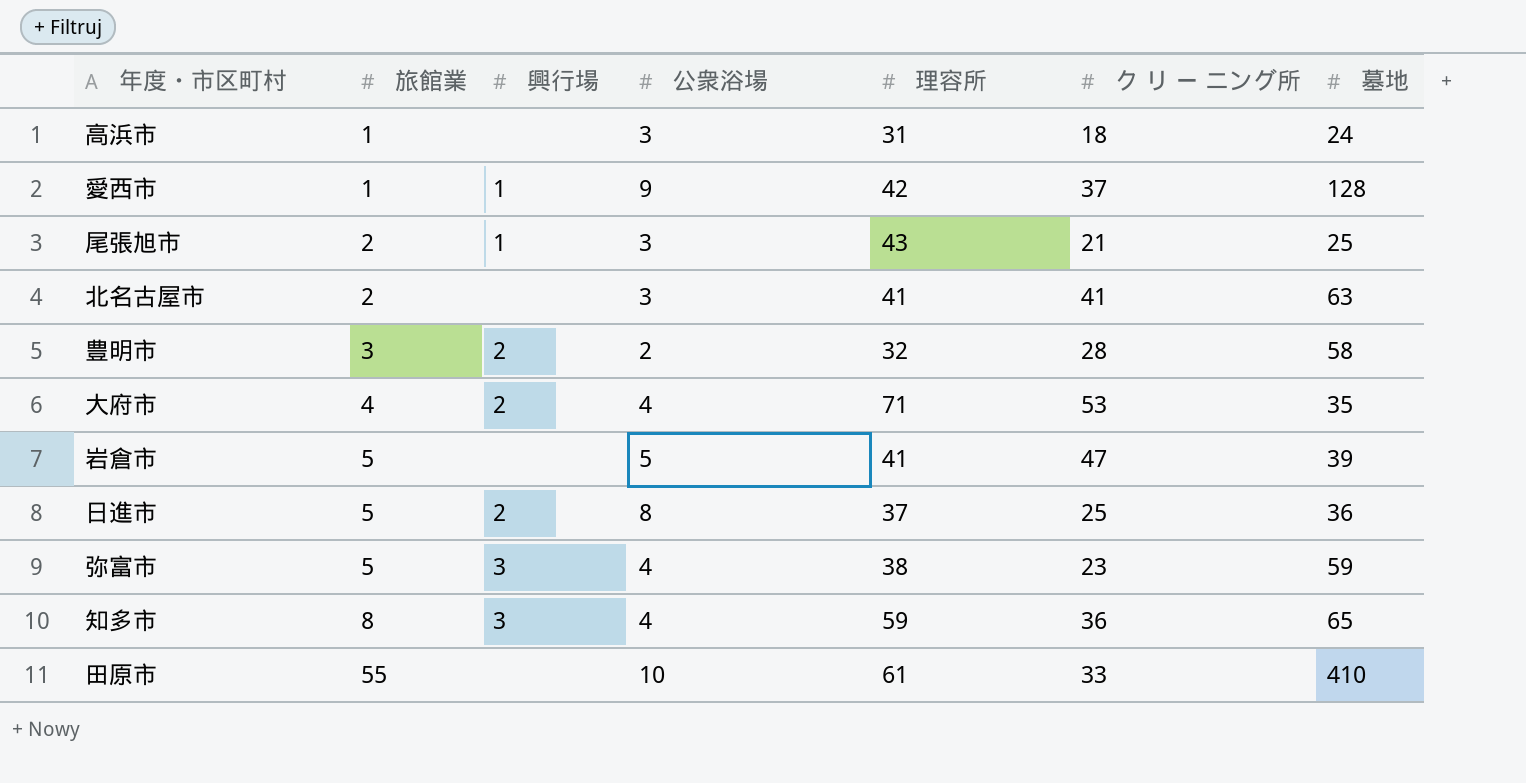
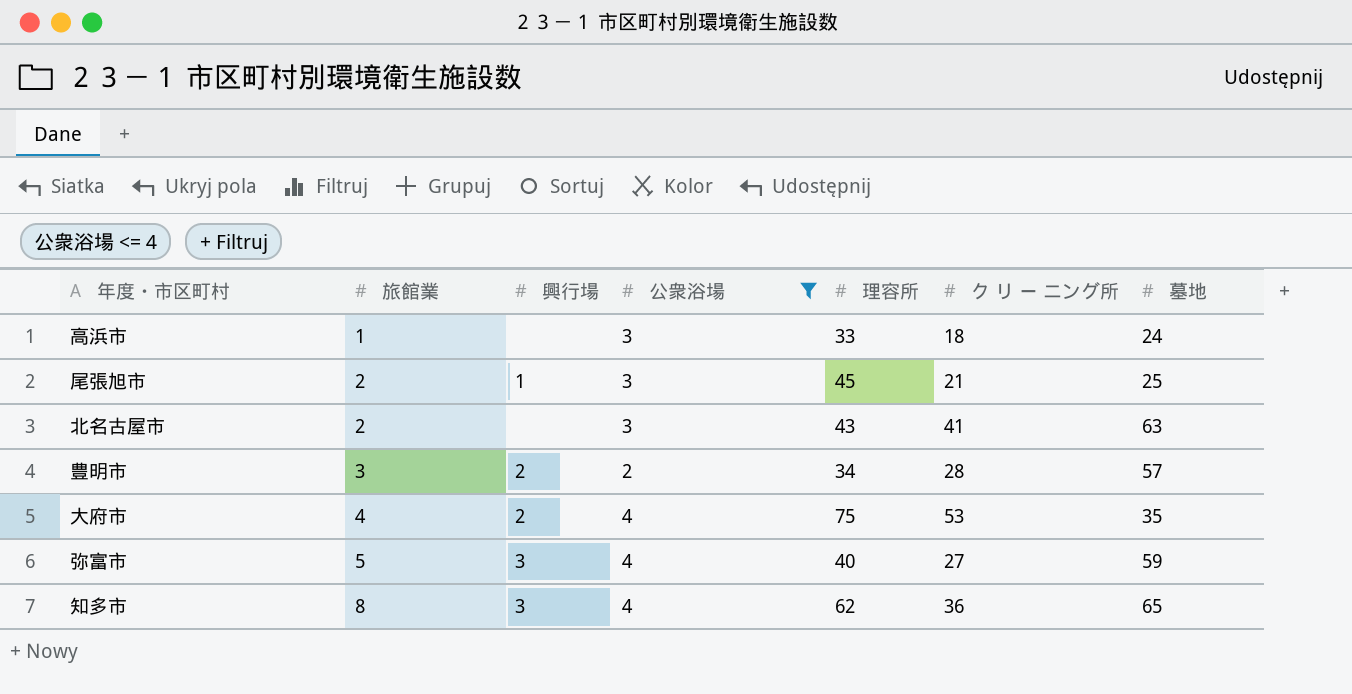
filter: none -> 公衆浴場 <= 4
高浜市 | 理容所: 31 -> 33
尾張旭市 | 理容所: 43 -> 45
北名古屋市 | 理容所: 41 -> 43
豊明市 | 理容所: 32 -> 34
豊明市 | 墓地: 58 -> 57
大府市 | 理容所: 71 -> 75
弥富市 | 理容所: 38 -> 40
弥富市 | ク リ ー ニング所: 23 -> 27
知多市 | 理容所: 59 -> 62

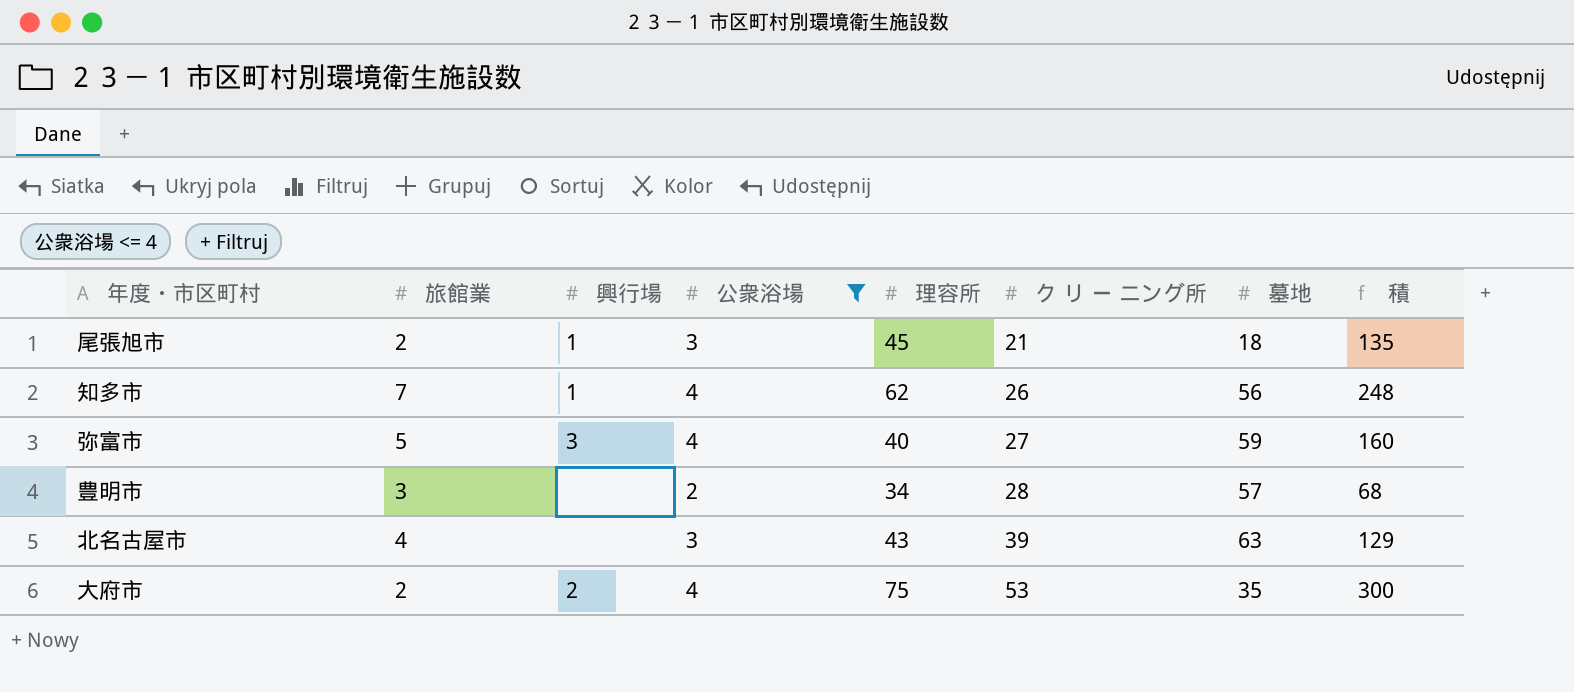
row order: 旅館業 ascending -> ク リ ー ニング所 ascending
column 積 | formula: none -> [公衆浴場] * [理容所]
row 高浜市: 1 | none | 3 | 33 | 18 | 24 -> none
尾張旭市 | 墓地: 25 -> 18
知多市 | 旅館業: 8 -> 7
知多市 | 興行場: 3 -> 1
知多市 | ク リ ー ニング所: 36 -> 26
知多市 | 墓地: 65 -> 56
豊明市 | 興行場: 2 -> none
北名古屋市 | 旅館業: 2 -> 4
北名古屋市 | ク リ ー ニング所: 41 -> 39
大府市 | 旅館業: 4 -> 2

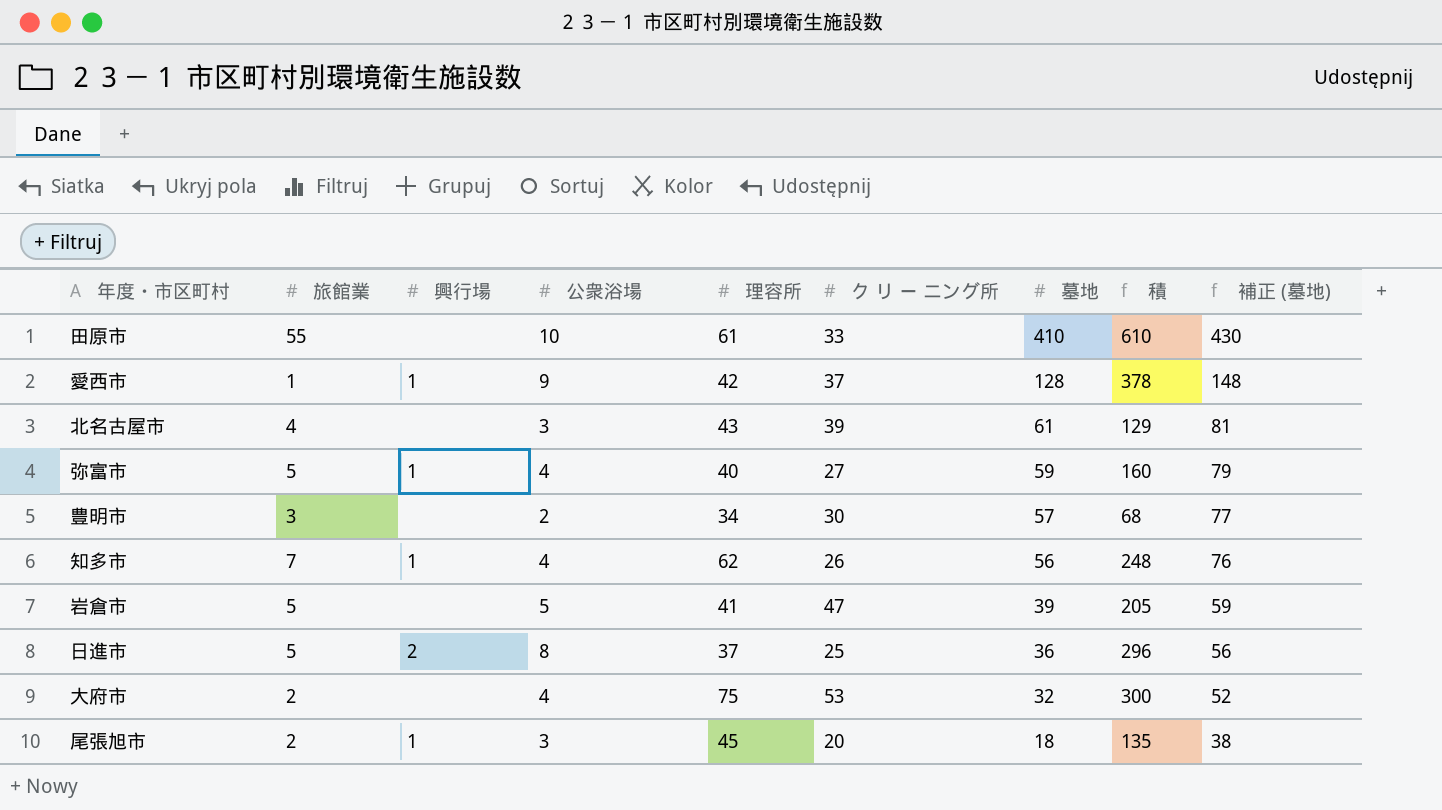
filter: 公衆浴場 <= 4 -> none
row order: ク リ ー ニング所 ascending -> 墓地 descending
column 補正 (墓地) | formula: none -> [墓地] + 20
北名古屋市 | 墓地: 63 -> 61
弥富市 | 興行場: 3 -> 1
豊明市 | ク リ ー ニング所: 28 -> 30
大府市 | 興行場: 2 -> none
大府市 | 墓地: 35 -> 32
尾張旭市 | ク リ ー ニング所: 21 -> 20

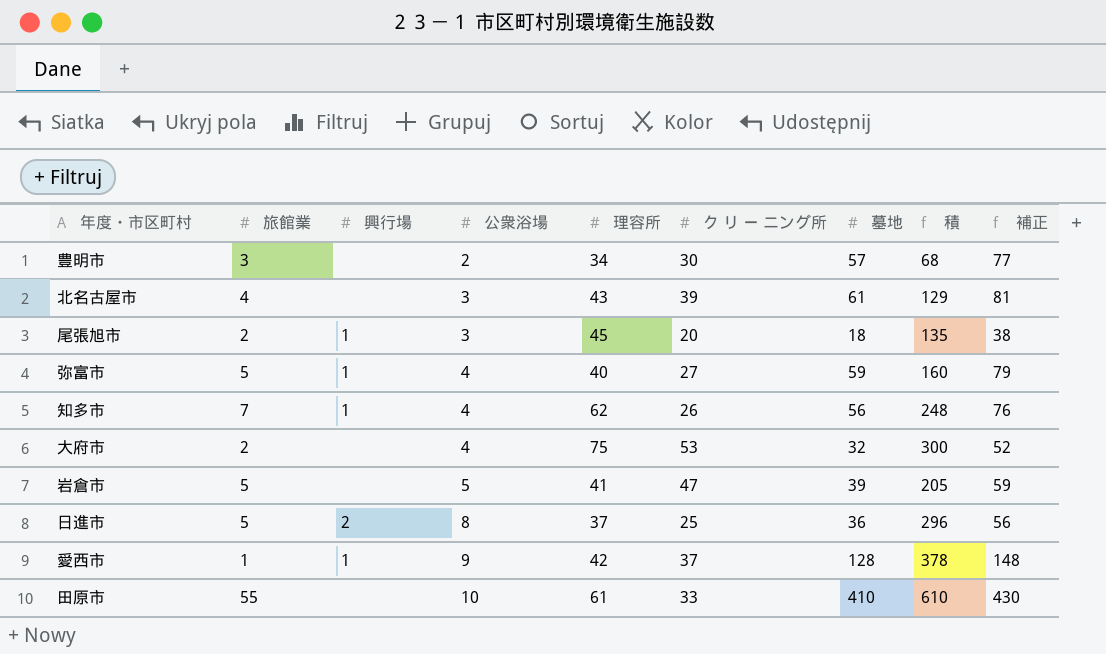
row order: 墓地 descending -> 公衆浴場 ascending
column name: 補正 (墓地) -> 補正

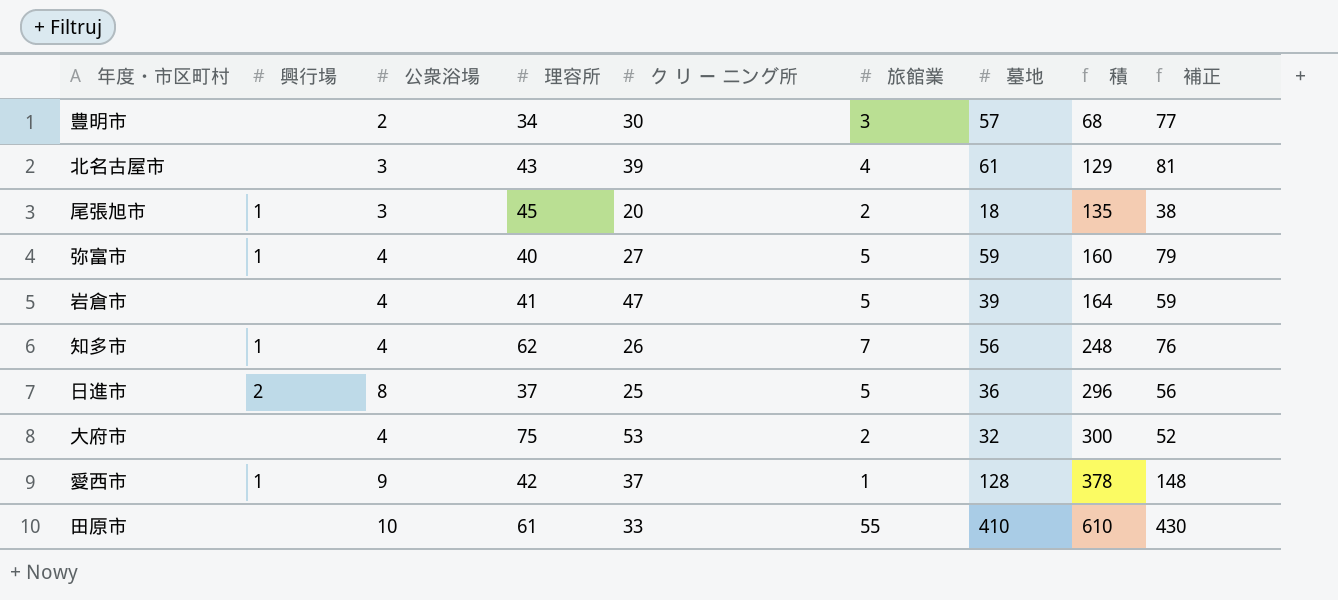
row order: 公衆浴場 ascending -> 積 ascending
column 旅館業 | position: 2 -> 6
岩倉市 | 公衆浴場: 5 -> 4
岩倉市 | 積: 205 -> 164

